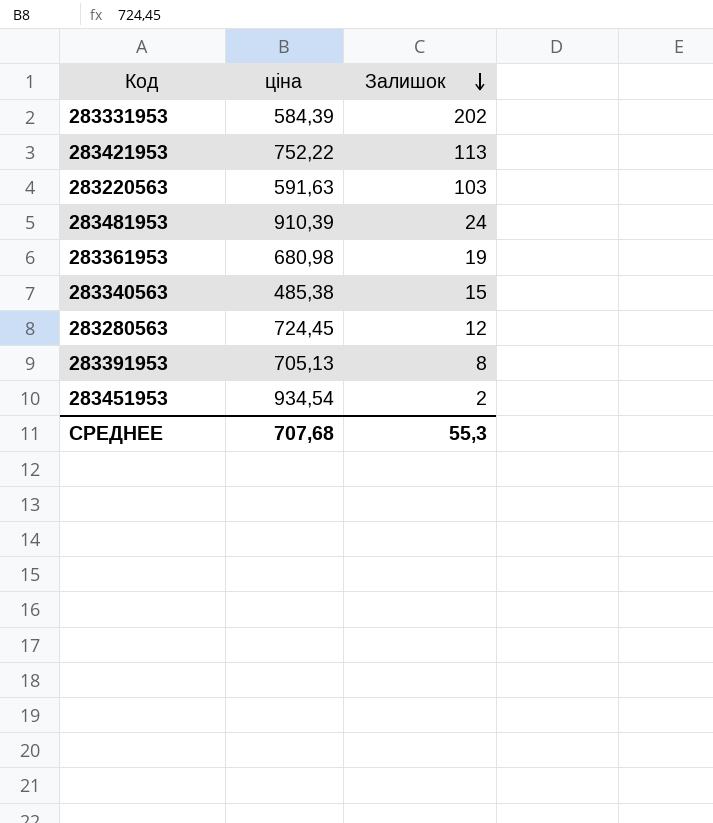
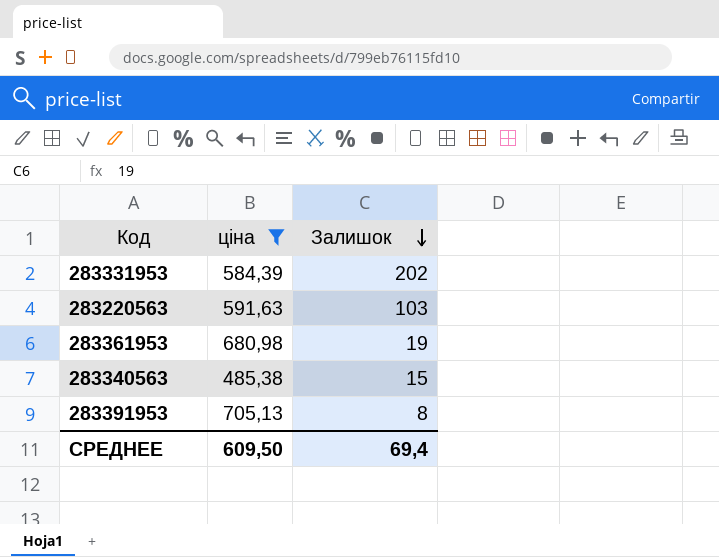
filter: none -> ціна <= 705,13
СРЕДНЕЕ | ціна: 707,68 -> 609,50
СРЕДНЕЕ | Залишок: 55,3 -> 69,4

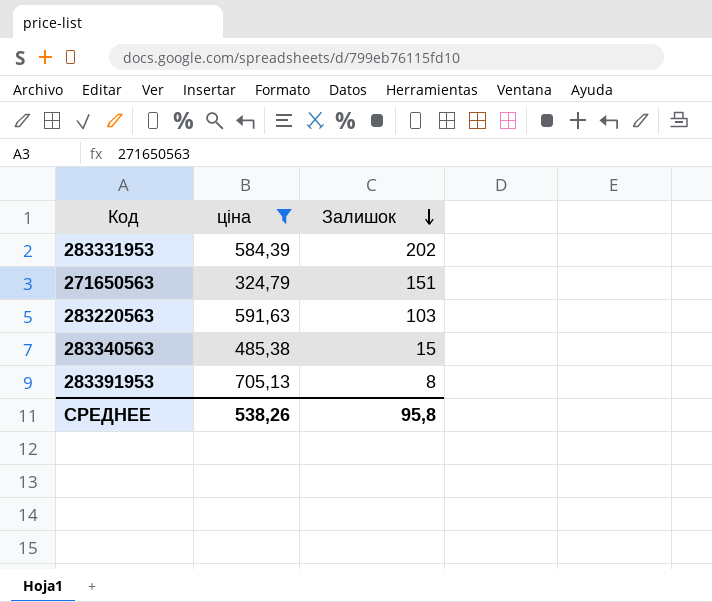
row 283361953: 680,98 | 19 -> none
row 271650563: none -> 324,79 | 151
СРЕДНЕЕ | ціна: 609,50 -> 538,26
СРЕДНЕЕ | Залишок: 69,4 -> 95,8

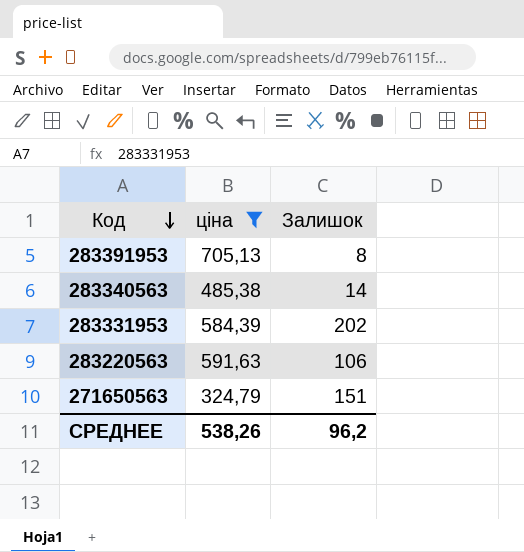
row order: Залишок descending -> Код descending
283340563 | Залишок: 15 -> 14
283220563 | Залишок: 103 -> 106
СРЕДНЕЕ | Залишок: 95,8 -> 96,2

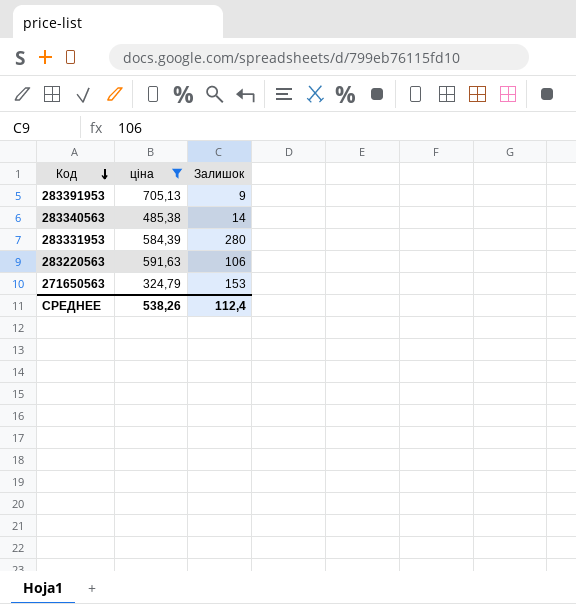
283391953 | Залишок: 8 -> 9
283331953 | Залишок: 202 -> 280
271650563 | Залишок: 151 -> 153
СРЕДНЕЕ | Залишок: 96,2 -> 112,4

